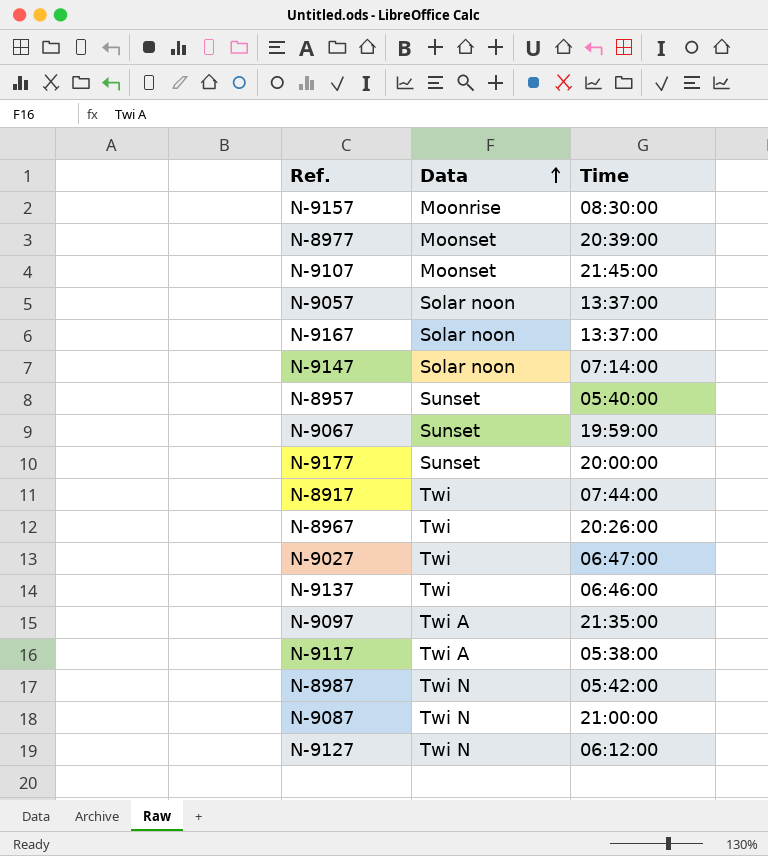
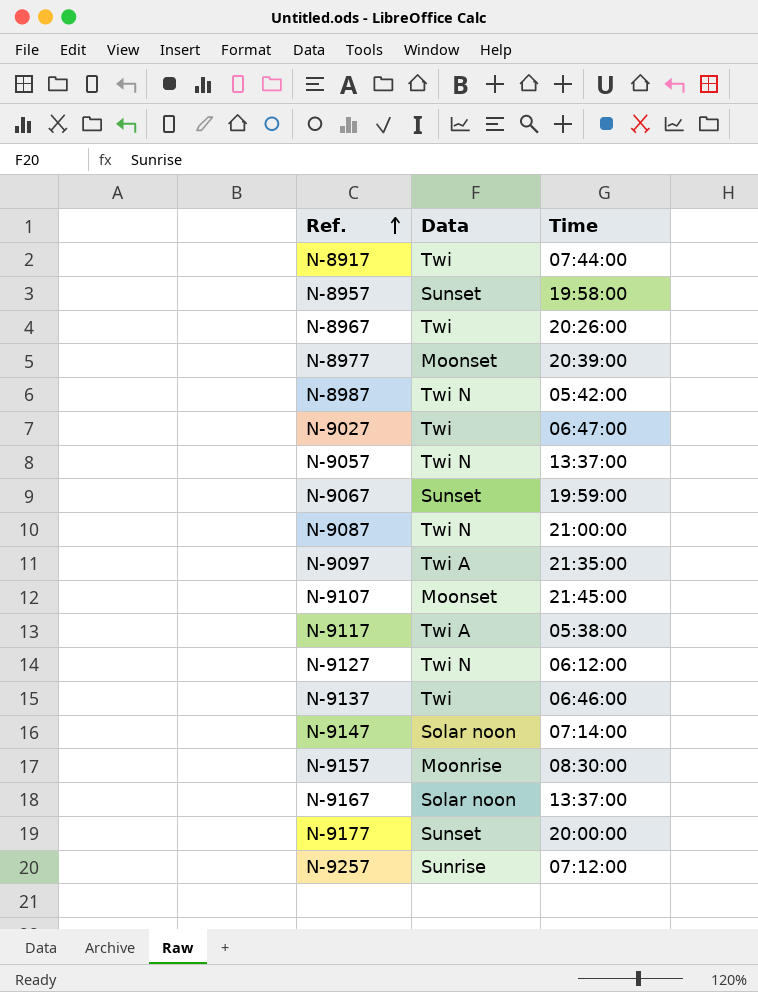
row order: Data ascending -> Ref. ascending
N-8957 | Time: 05:40:00 -> 19:58:00
N-9057 | Data: Solar noon -> Twi N
row N-9257: none -> Sunrise | 07:12:00

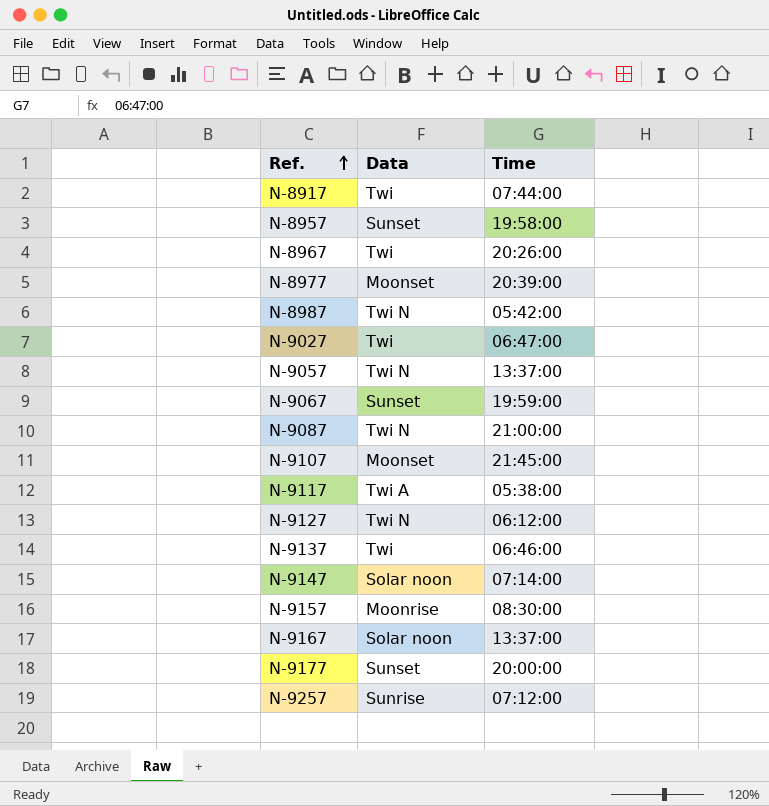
row N-9097: Twi A | 21:35:00 -> none

